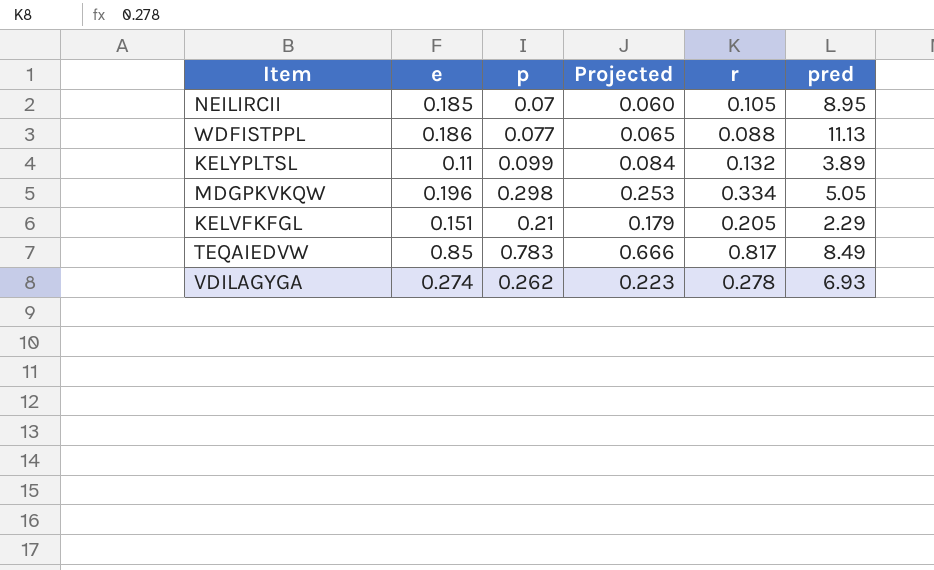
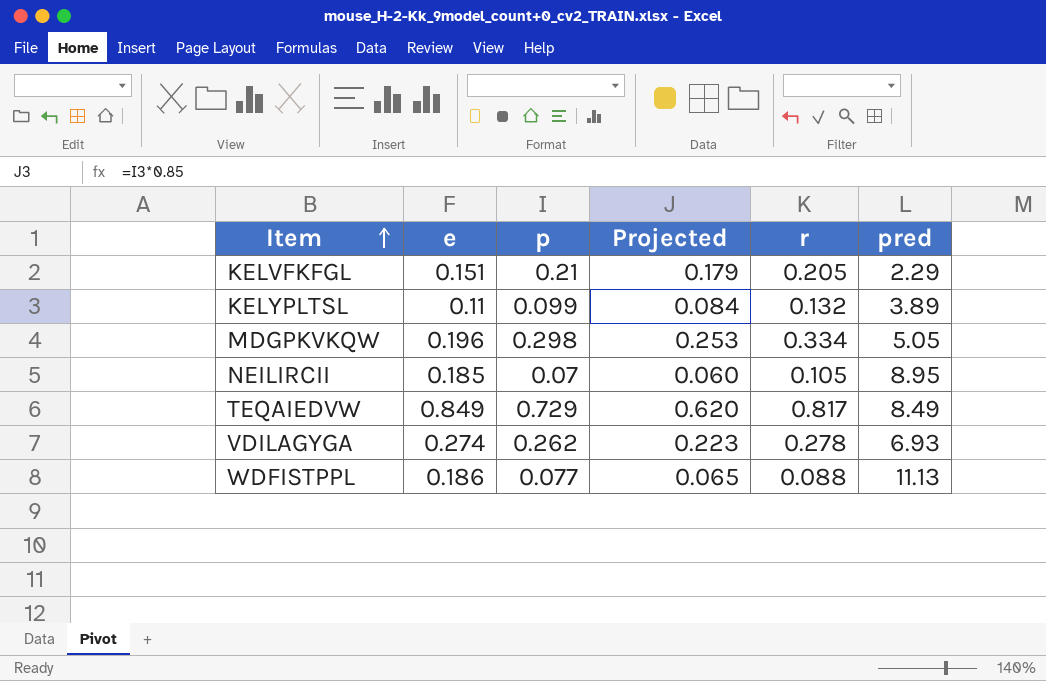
row order: none -> Item ascending
TEQAIEDVW | e: 0.85 -> 0.849
TEQAIEDVW | p: 0.783 -> 0.729
TEQAIEDVW | Projected: 0.666 -> 0.620

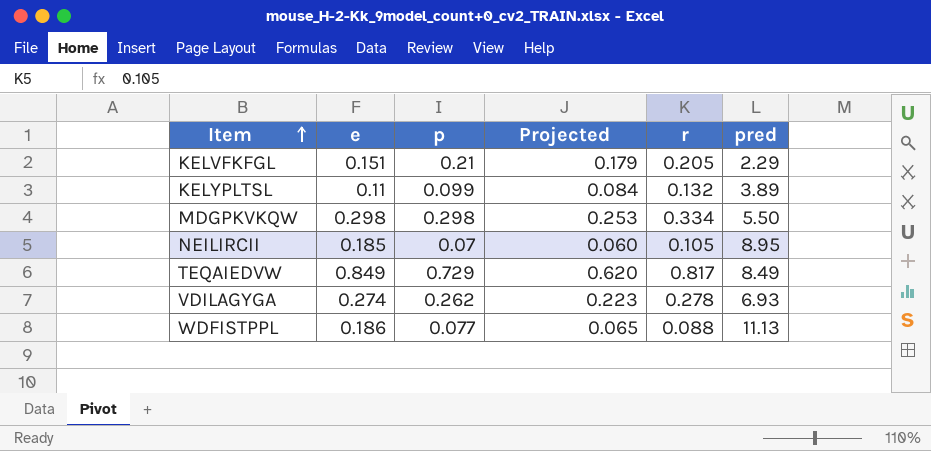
MDGPKVKQW | e: 0.196 -> 0.298
MDGPKVKQW | pred: 5.05 -> 5.50

